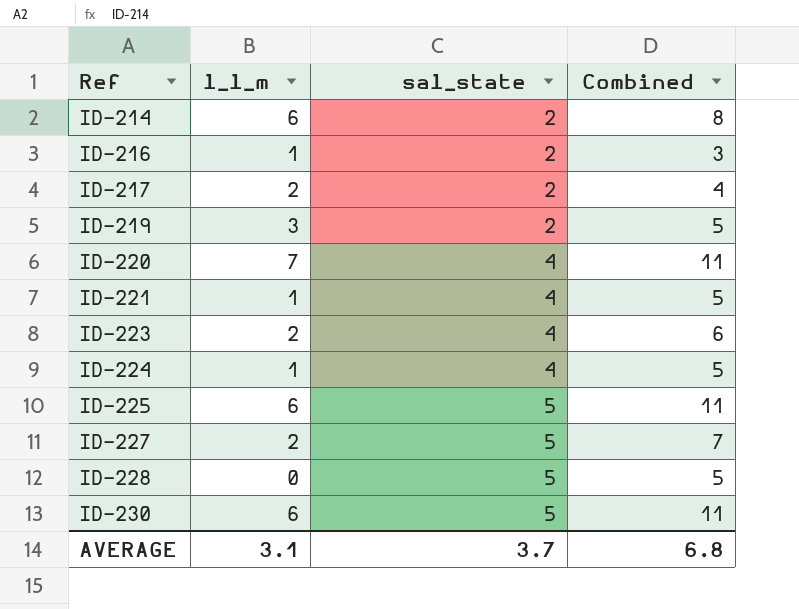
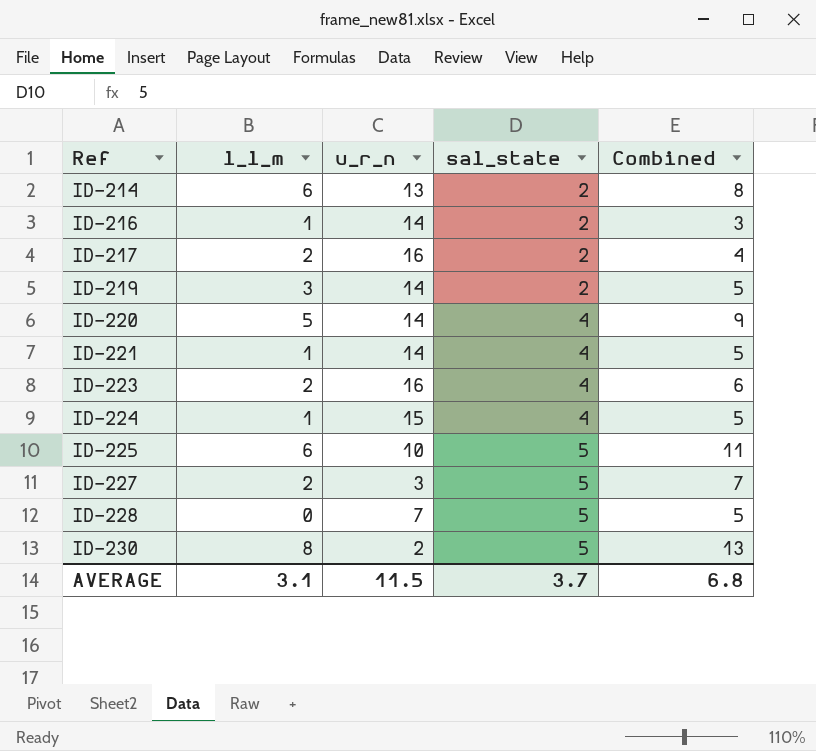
column u_r_n | position: none -> 3
ID-220 | l_l_m: 7 -> 5
ID-220 | Combined: 11 -> 9
ID-230 | l_l_m: 6 -> 8
ID-230 | Combined: 11 -> 13

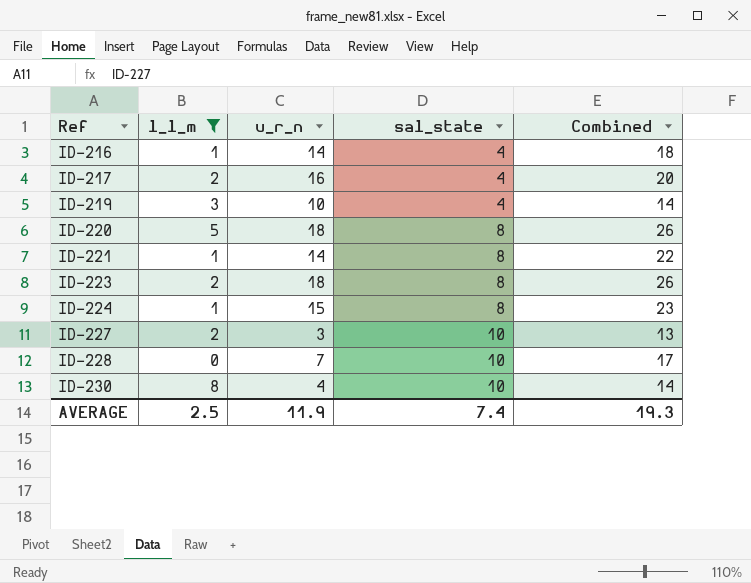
filter: none -> l_l_m != 6
column Combined | formula: [l_l_m] + [sal_state] -> [u_r_n] + [sal_state]
ID-216 | sal_state: 2 -> 4
ID-217 | sal_state: 2 -> 4
ID-219 | u_r_n: 14 -> 10
ID-219 | sal_state: 2 -> 4
ID-220 | u_r_n: 14 -> 18
ID-220 | sal_state: 4 -> 8
ID-221 | sal_state: 4 -> 8
ID-223 | u_r_n: 16 -> 18
ID-223 | sal_state: 4 -> 8
ID-224 | sal_state: 4 -> 8
ID-227 | sal_state: 5 -> 10
ID-228 | sal_state: 5 -> 10
ID-230 | u_r_n: 2 -> 4
ID-230 | sal_state: 5 -> 10
AVERAGE | l_l_m: 3.1 -> 2.5
AVERAGE | u_r_n: 11.5 -> 11.9
AVERAGE | sal_state: 3.7 -> 7.4
AVERAGE | Combined: 6.8 -> 19.3

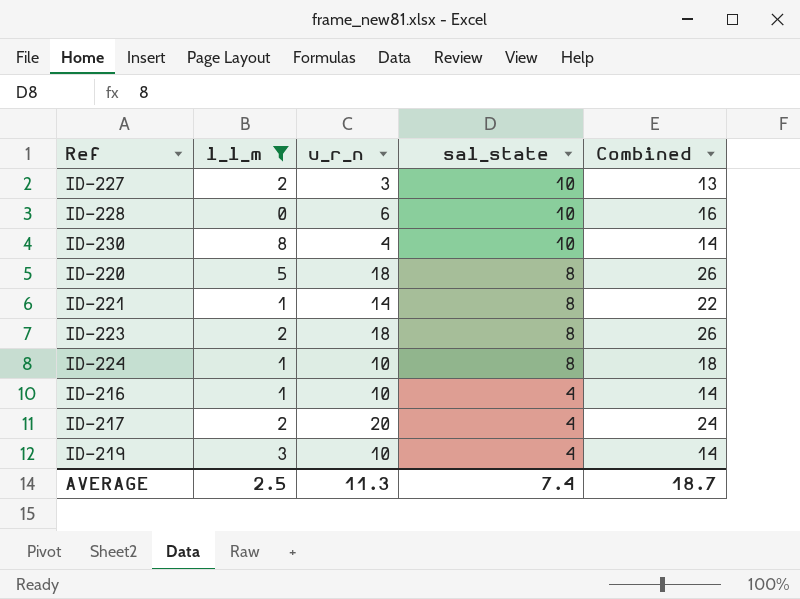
row order: Ref ascending -> sal_state descending
ID-228 | u_r_n: 7 -> 6
ID-228 | Combined: 17 -> 16
ID-224 | u_r_n: 15 -> 10
ID-224 | Combined: 23 -> 18
ID-216 | u_r_n: 14 -> 10
ID-216 | Combined: 18 -> 14
ID-217 | u_r_n: 16 -> 20
ID-217 | Combined: 20 -> 24
AVERAGE | u_r_n: 11.9 -> 11.3
AVERAGE | Combined: 19.3 -> 18.7

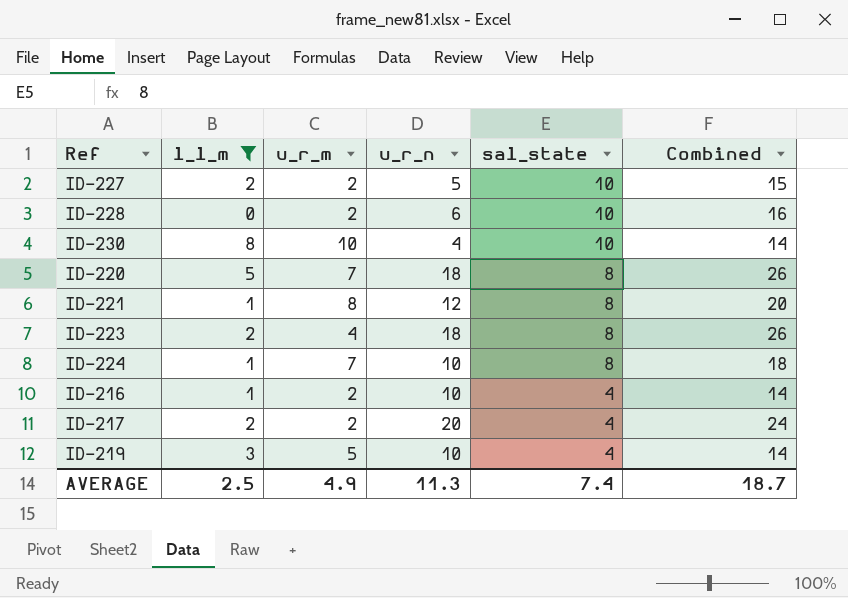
column u_r_m | position: none -> 3
ID-227 | u_r_n: 3 -> 5
ID-227 | Combined: 13 -> 15
ID-221 | u_r_n: 14 -> 12
ID-221 | Combined: 22 -> 20

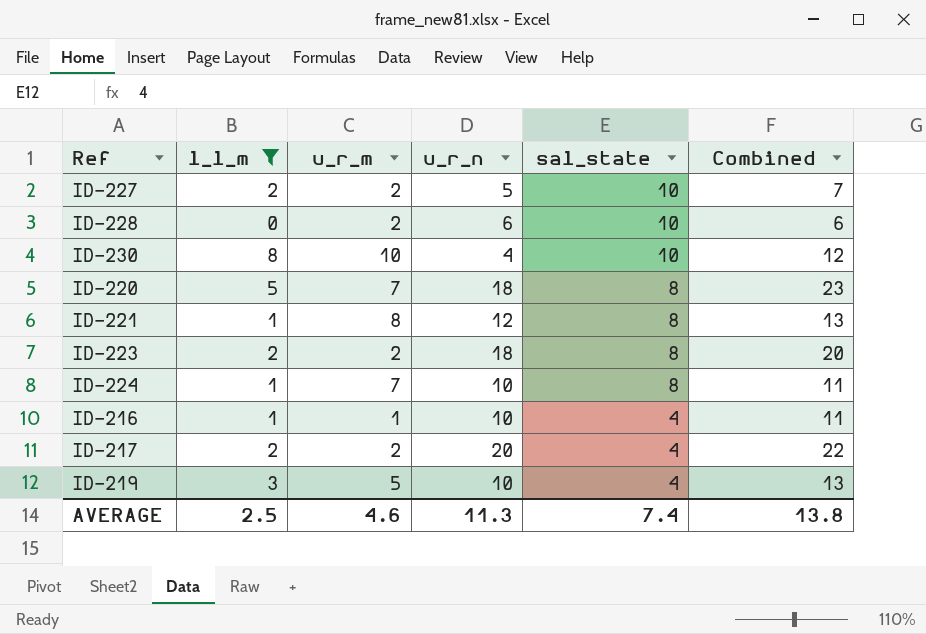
column Combined | formula: [u_r_n] + [sal_state] -> [l_l_m] + [u_r_n]
ID-223 | u_r_m: 4 -> 2
ID-216 | u_r_m: 2 -> 1
AVERAGE | u_r_m: 4.9 -> 4.6
AVERAGE | Combined: 18.7 -> 13.8

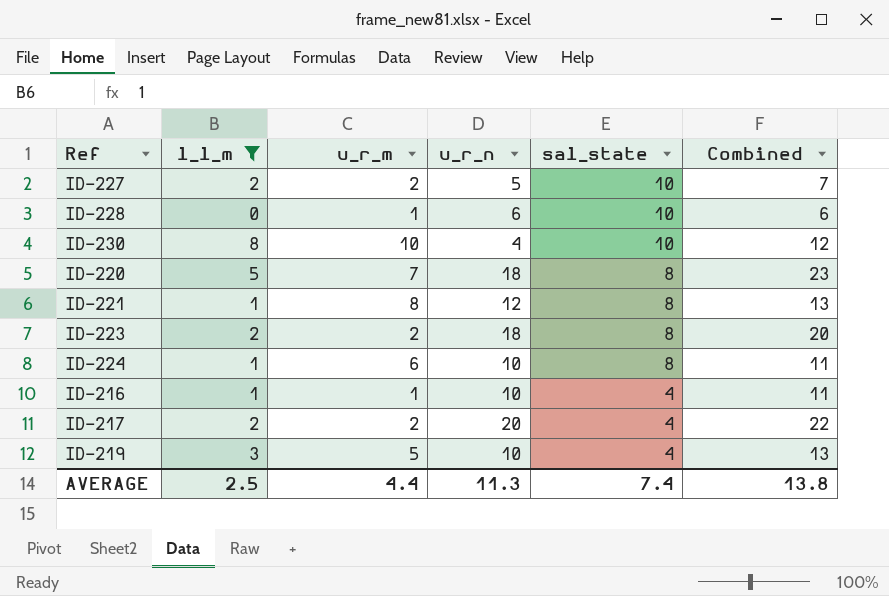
ID-228 | u_r_m: 2 -> 1
ID-224 | u_r_m: 7 -> 6
AVERAGE | u_r_m: 4.6 -> 4.4

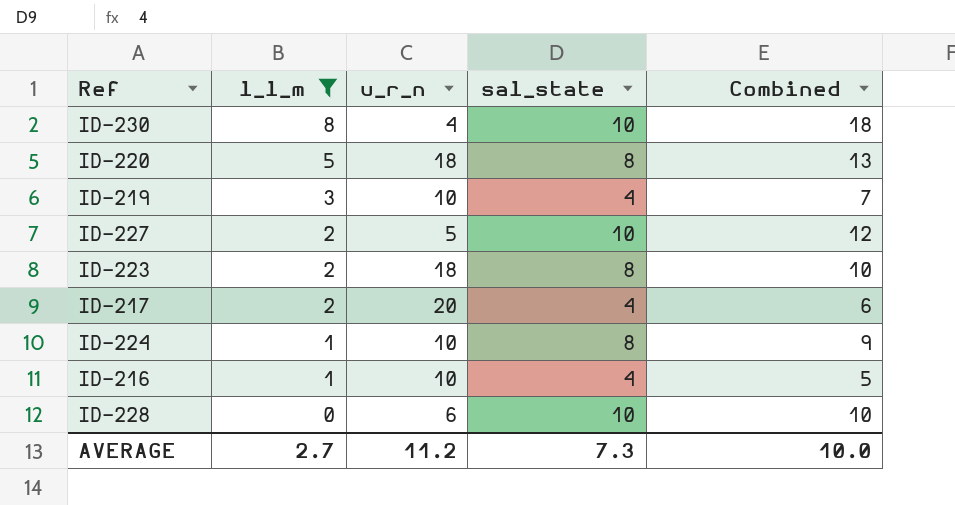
row order: sal_state descending -> l_l_m descending
column u_r_m | position: 3 -> none
column Combined | formula: [l_l_m] + [u_r_n] -> [l_l_m] + [sal_state]
row ID-221: 1 | 8 | 12 | 8 | 13 -> none
AVERAGE | l_l_m: 2.5 -> 2.7
AVERAGE | u_r_n: 11.3 -> 11.2
AVERAGE | sal_state: 7.4 -> 7.3
AVERAGE | Combined: 13.8 -> 10.0

